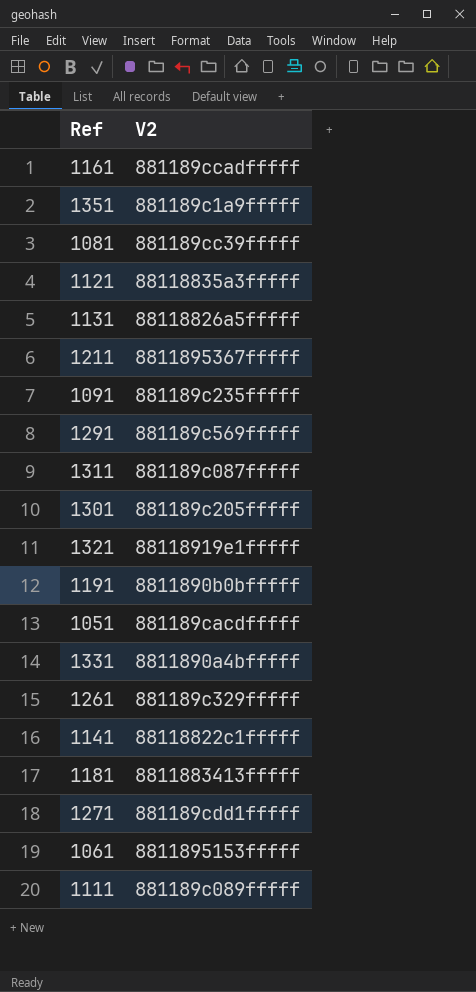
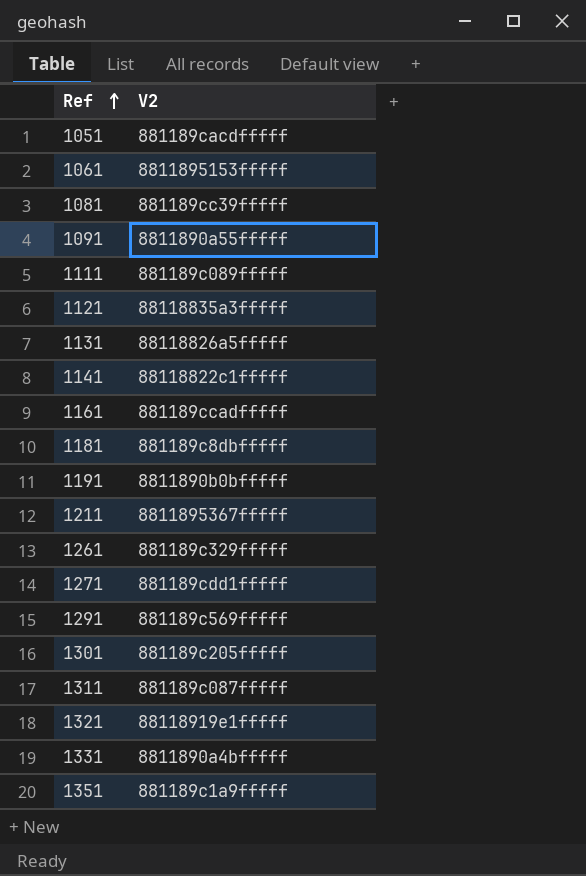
row order: none -> Ref ascending
1091 | V2: 881189c235fffff -> 8811890a55fffff
1181 | V2: 8811883413fffff -> 881189c8dbfffff

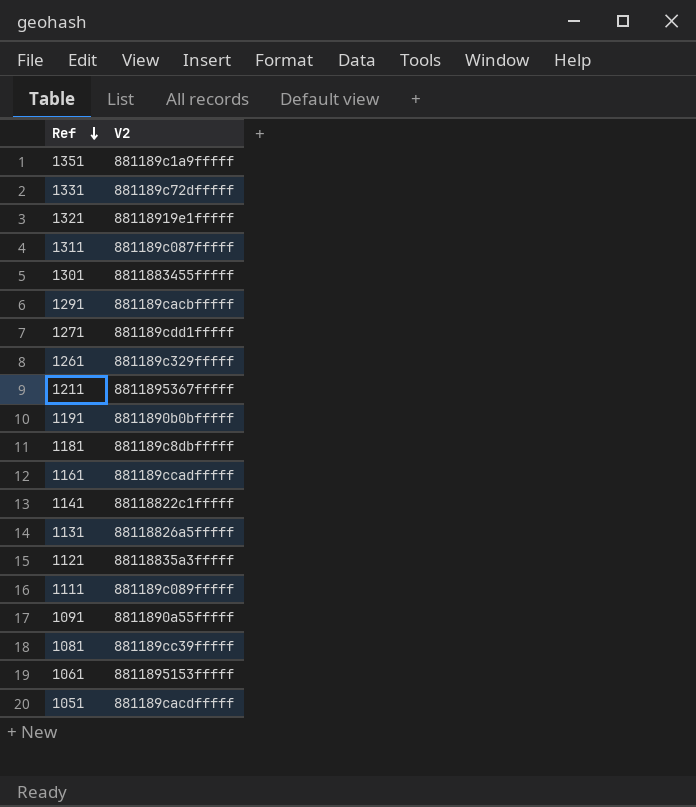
row order: Ref ascending -> Ref descending
1331 | V2: 8811890a4bfffff -> 881189c72dfffff
1301 | V2: 881189c205fffff -> 8811883455fffff
1291 | V2: 881189c569fffff -> 881189cacbfffff

